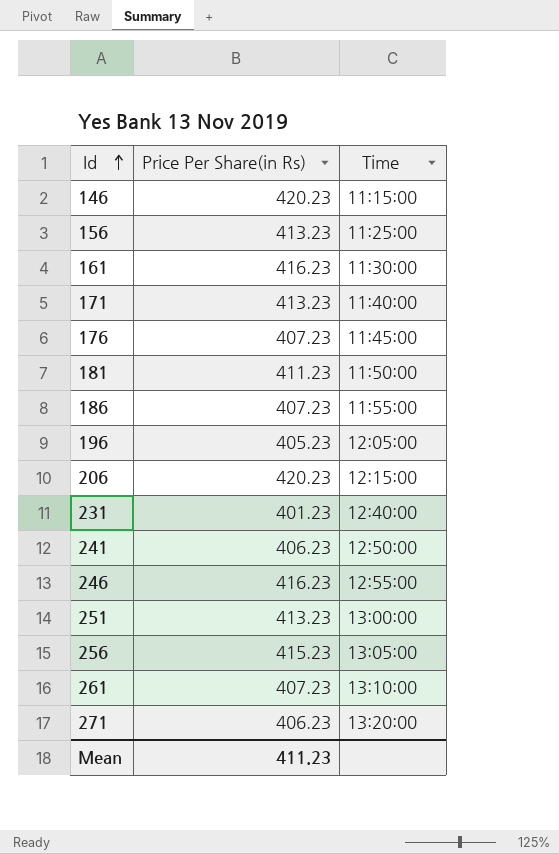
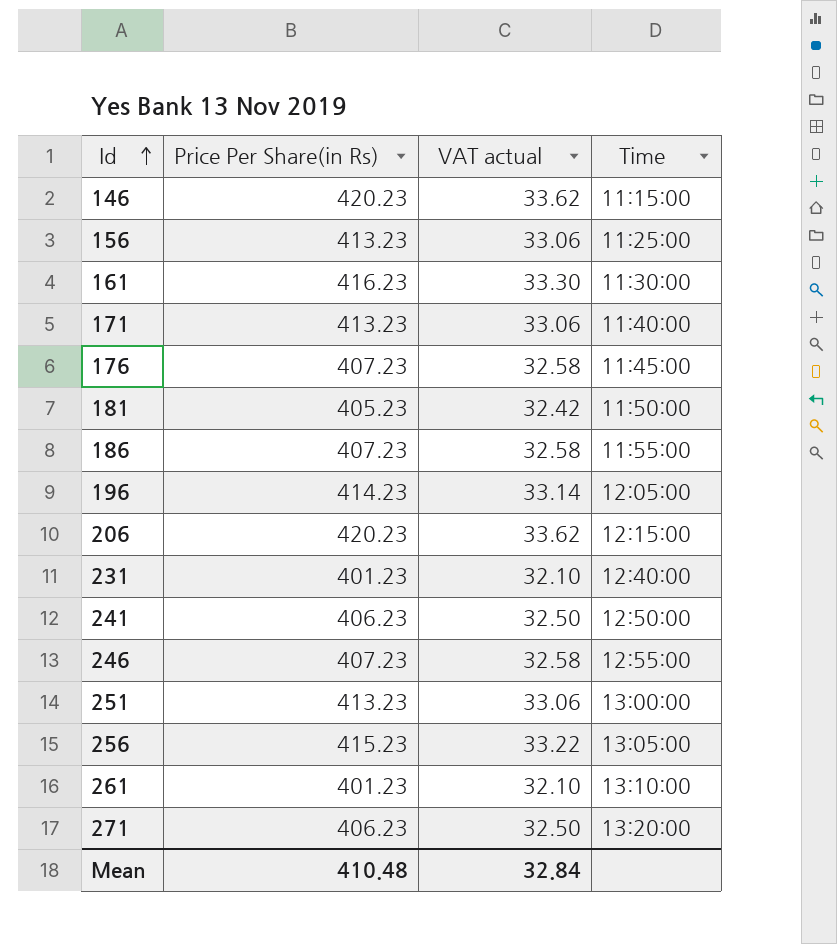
column VAT actual | formula: none -> [Price Per Share(in Rs)] * 0.08
181 | Price Per Share(in Rs): 411.23 -> 405.23
196 | Price Per Share(in Rs): 405.23 -> 414.23
246 | Price Per Share(in Rs): 416.23 -> 407.23
261 | Price Per Share(in Rs): 407.23 -> 401.23
Mean | Price Per Share(in Rs): 411.23 -> 410.48

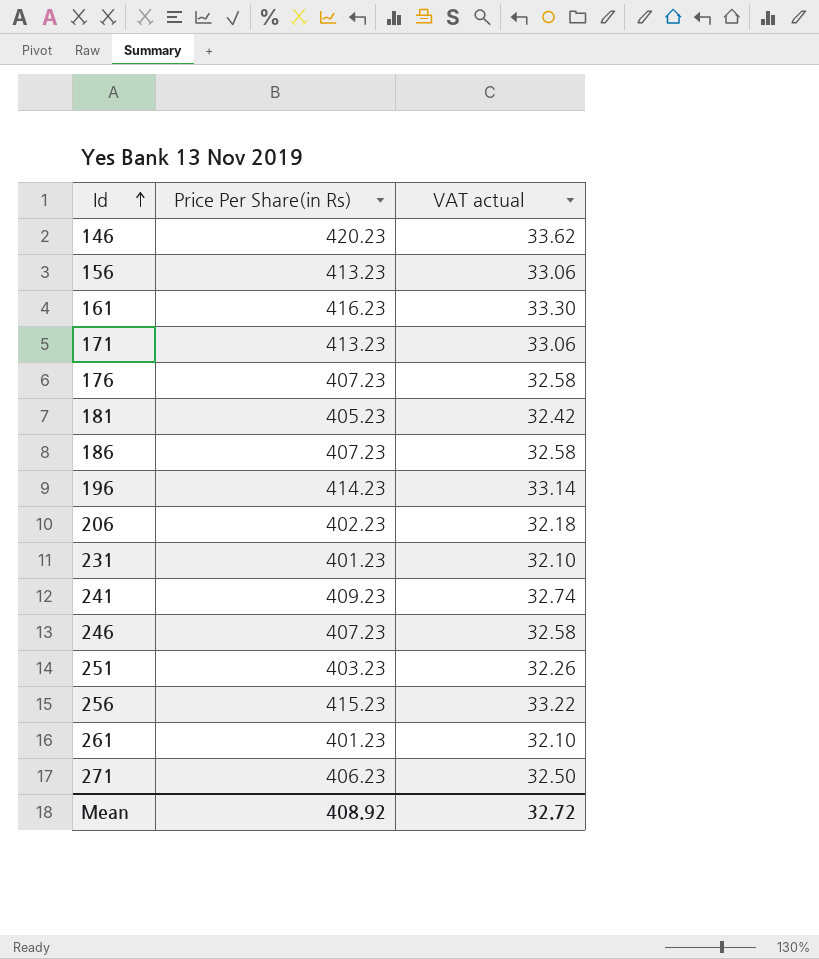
column Time | position: 4 -> none
206 | Price Per Share(in Rs): 420.23 -> 402.23
206 | VAT actual: 33.62 -> 32.18
241 | Price Per Share(in Rs): 406.23 -> 409.23
241 | VAT actual: 32.50 -> 32.74
251 | Price Per Share(in Rs): 413.23 -> 403.23
251 | VAT actual: 33.06 -> 32.26
Mean | Price Per Share(in Rs): 410.48 -> 408.92
Mean | VAT actual: 32.84 -> 32.72

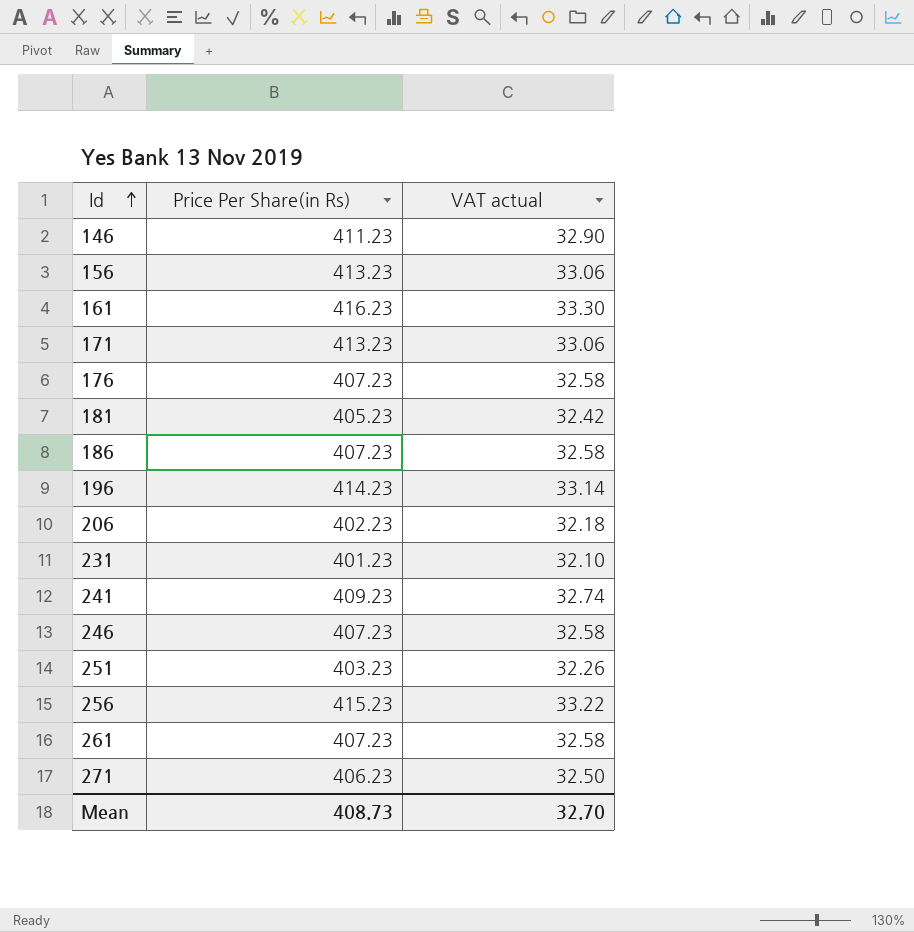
146 | Price Per Share(in Rs): 420.23 -> 411.23
146 | VAT actual: 33.62 -> 32.90
261 | Price Per Share(in Rs): 401.23 -> 407.23
261 | VAT actual: 32.10 -> 32.58
Mean | Price Per Share(in Rs): 408.92 -> 408.73
Mean | VAT actual: 32.72 -> 32.70

